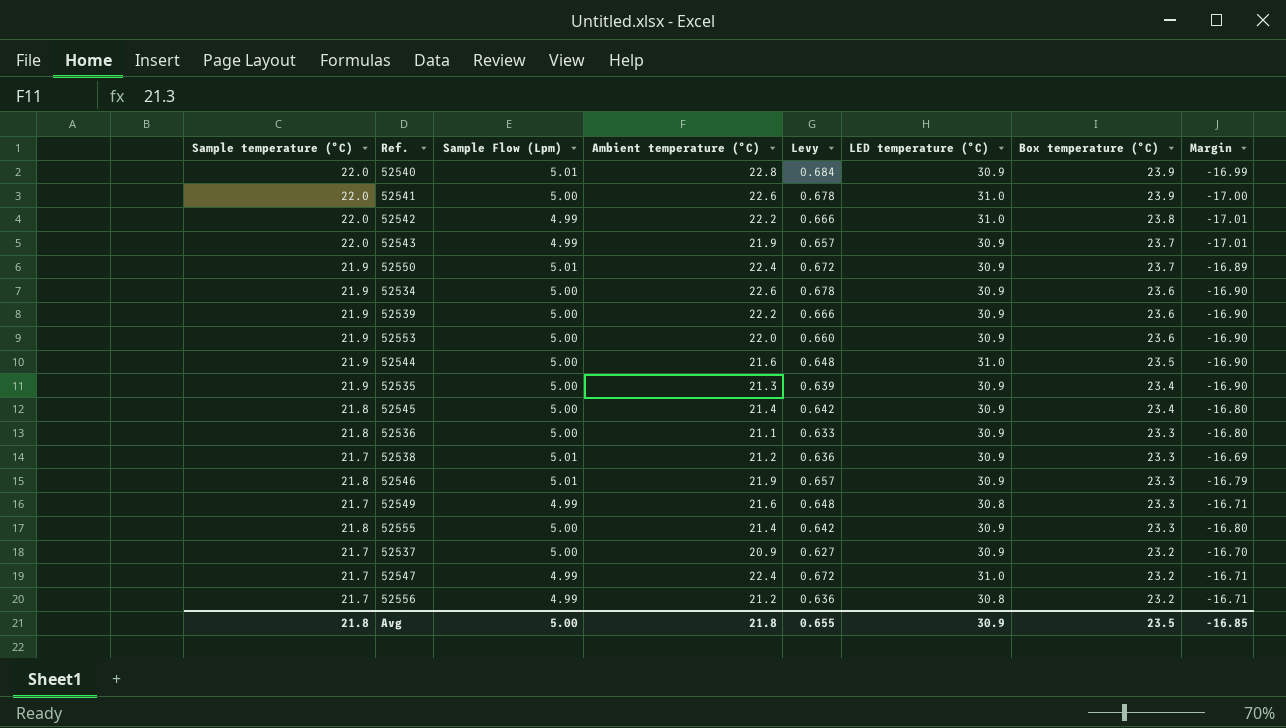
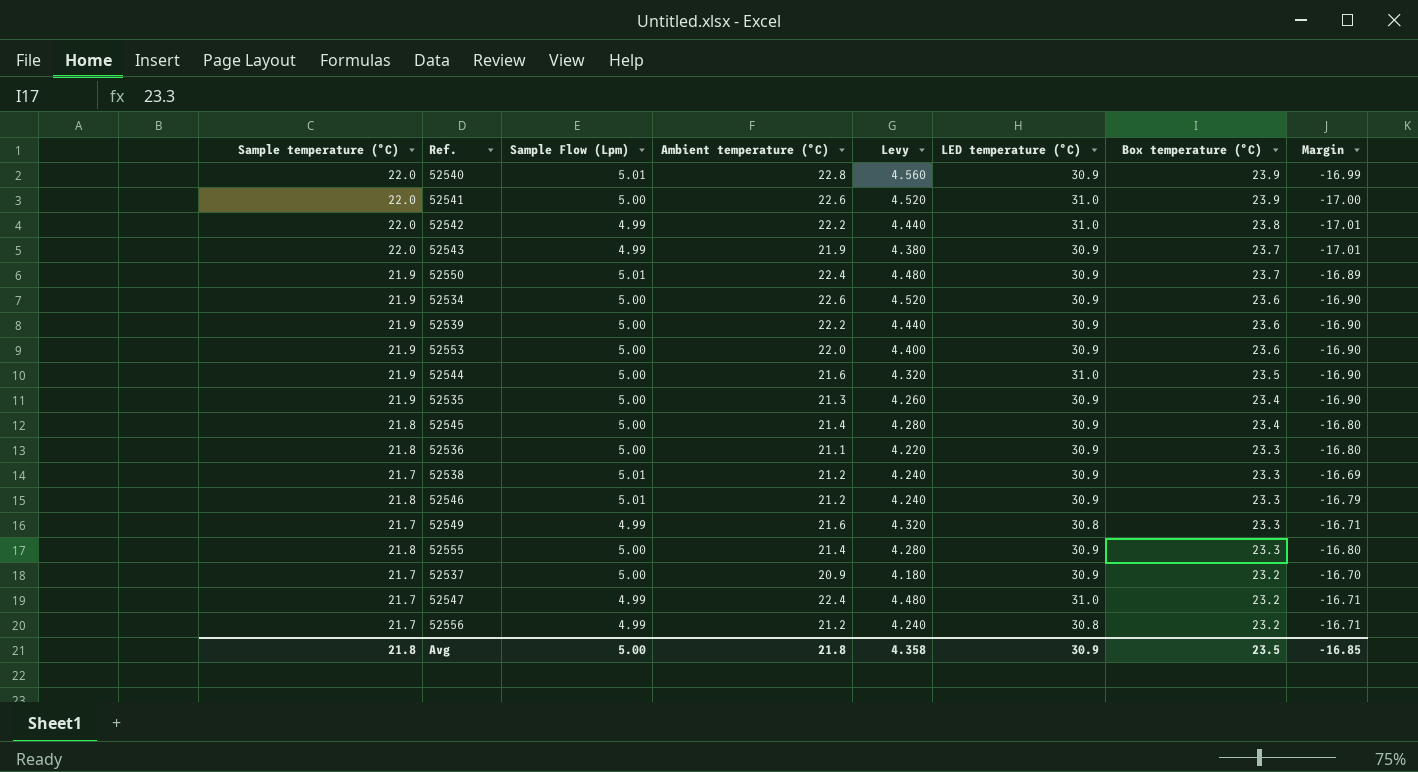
column Levy | formula: [Ambient temperature (°C)] * 0.03 -> [Ambient temperature (°C)] * 0.2
52546 | Ambient temperature (°C): 21.9 -> 21.2
Avg | Levy: 0.655 -> 4.358

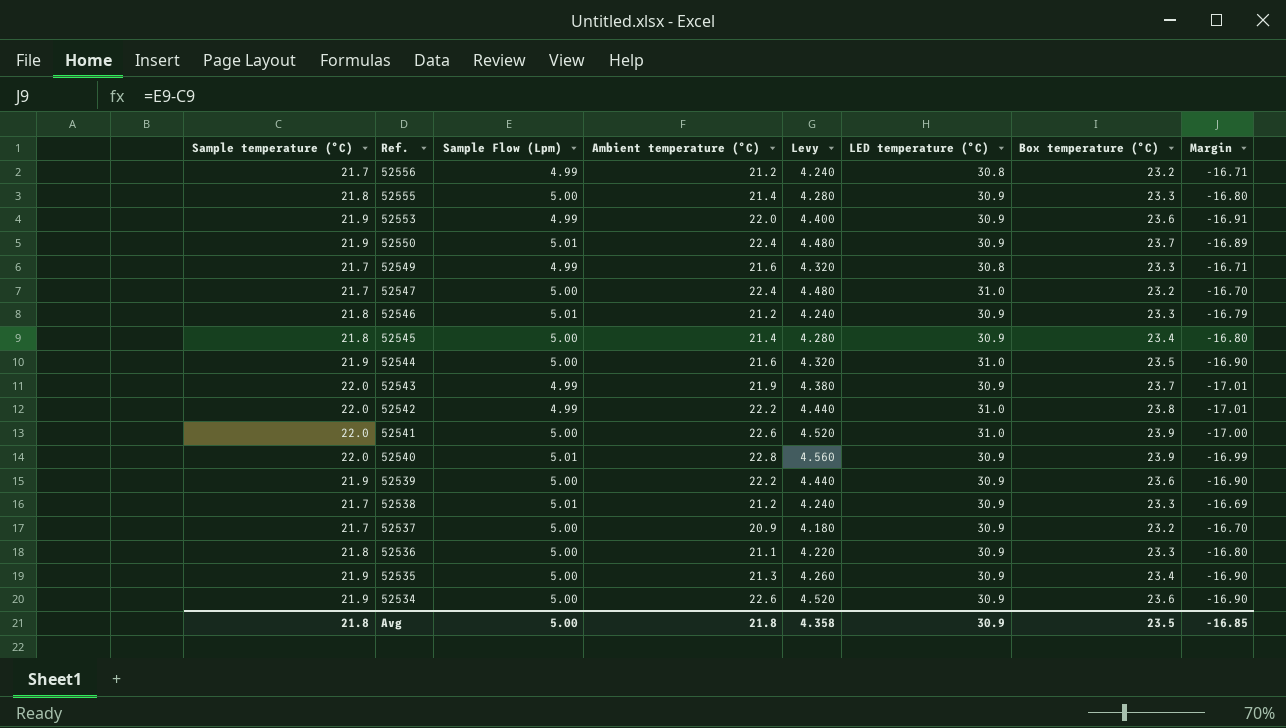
row order: Box temperature (°C) descending -> Ref. descending
52553 | Sample Flow (Lpm): 5.00 -> 4.99
52553 | Margin: -16.90 -> -16.91
52547 | Sample Flow (Lpm): 4.99 -> 5.00
52547 | Margin: -16.71 -> -16.70

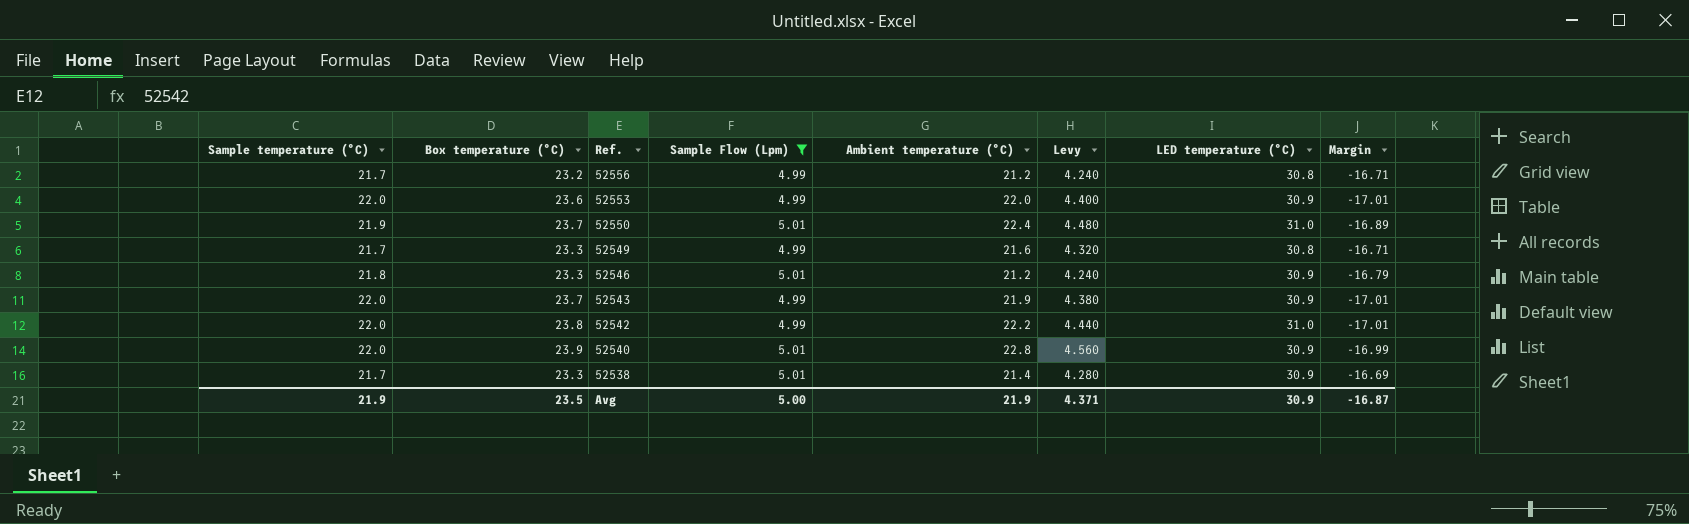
filter: none -> Sample Flow (Lpm) != 5.00
column Box temperature (°C) | position: 7 -> 2
52553 | Sample temperature (°C): 21.9 -> 22.0
52553 | Margin: -16.91 -> -17.01
52550 | LED temperature (°C): 30.9 -> 31.0
52538 | Ambient temperature (°C): 21.2 -> 21.4
52538 | Levy: 4.240 -> 4.280
Avg | Sample temperature (°C): 21.8 -> 21.9
Avg | Ambient temperature (°C): 21.8 -> 21.9
Avg | Levy: 4.358 -> 4.371
Avg | Margin: -16.85 -> -16.87

